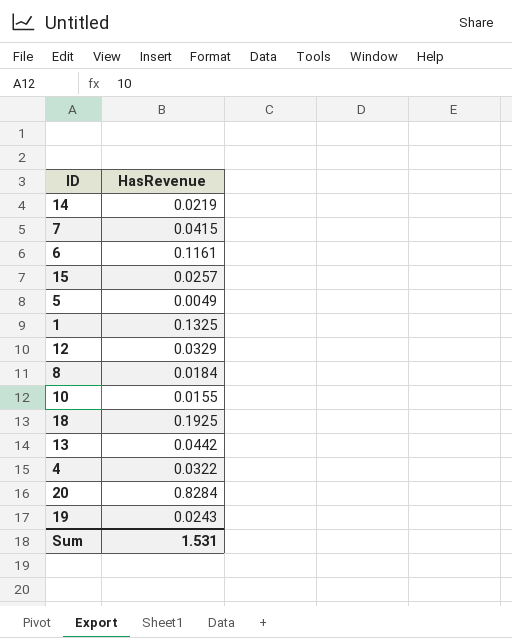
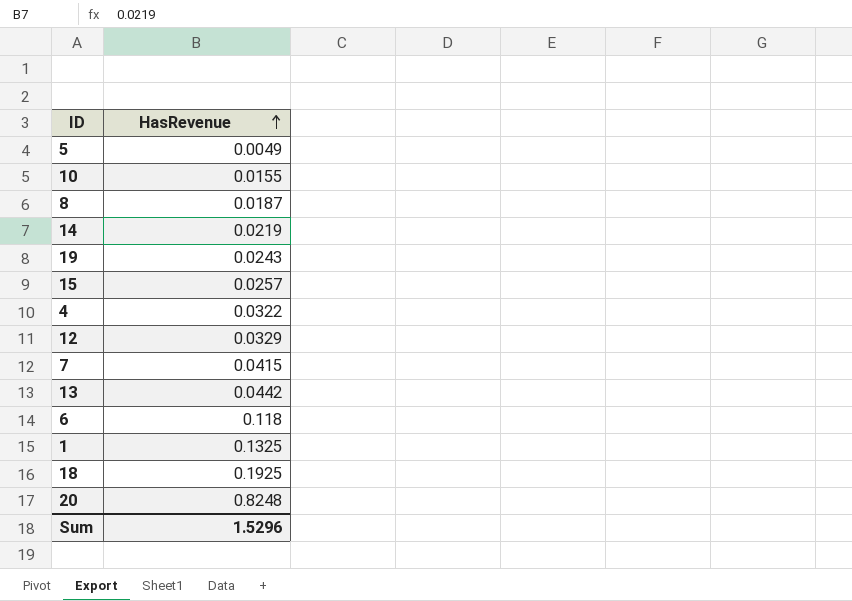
row order: none -> HasRevenue ascending
8 | HasRevenue: 0.0184 -> 0.0187
6 | HasRevenue: 0.1161 -> 0.118
20 | HasRevenue: 0.8284 -> 0.8248
Sum | HasRevenue: 1.531 -> 1.5296

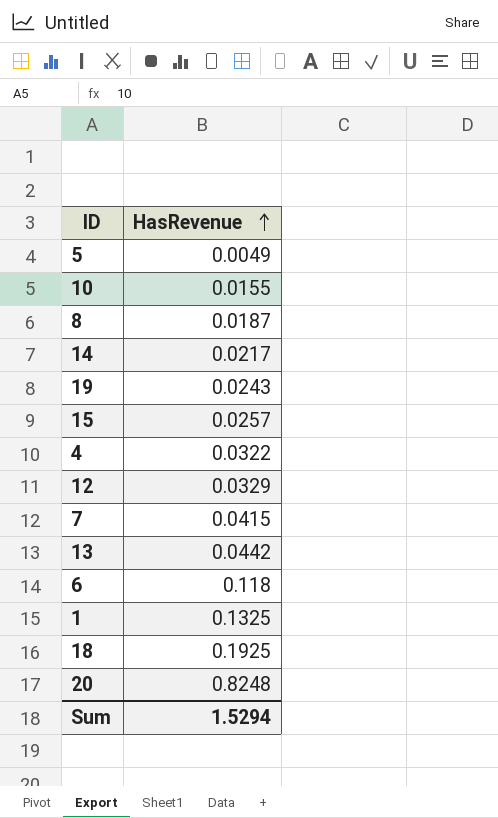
14 | HasRevenue: 0.0219 -> 0.0217
Sum | HasRevenue: 1.5296 -> 1.5294

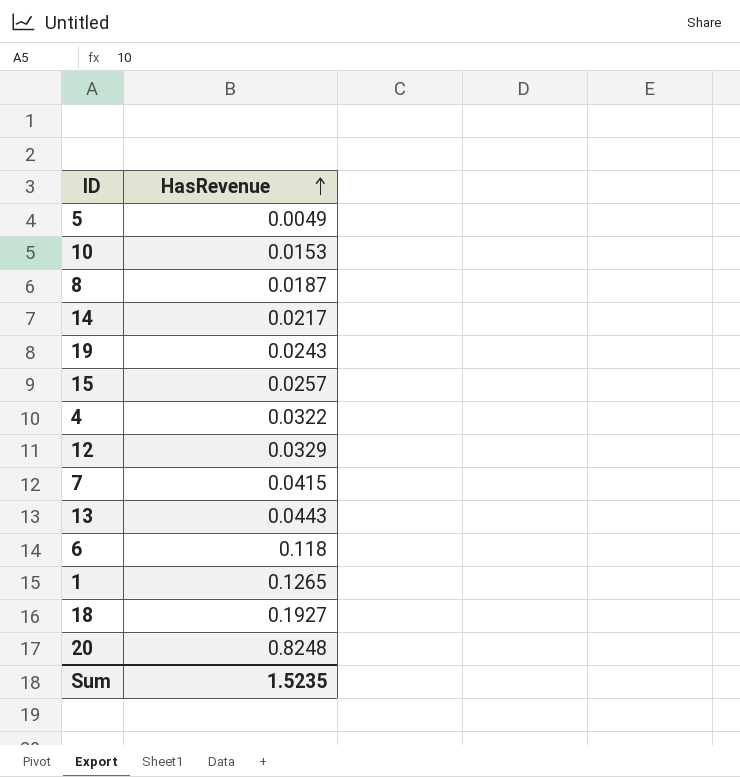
10 | HasRevenue: 0.0155 -> 0.0153
13 | HasRevenue: 0.0442 -> 0.0443
1 | HasRevenue: 0.1325 -> 0.1265
18 | HasRevenue: 0.1925 -> 0.1927
Sum | HasRevenue: 1.5294 -> 1.5235

